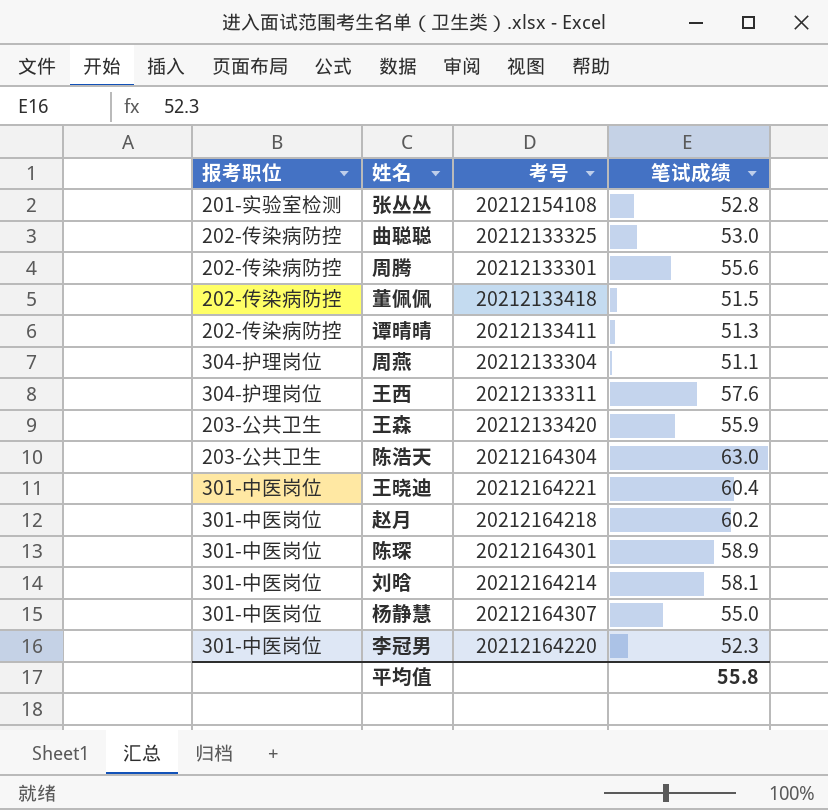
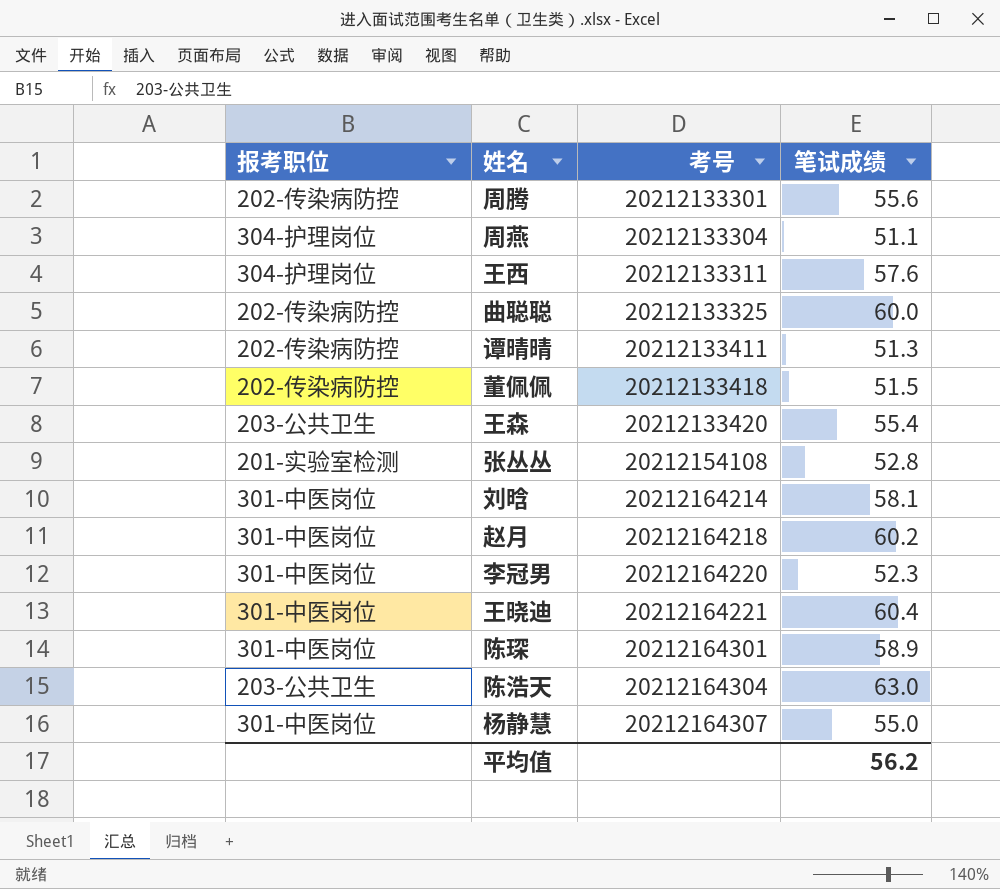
row order: none -> 考号 ascending
曲聪聪 | 笔试成绩: 53.0 -> 60.0
王森 | 笔试成绩: 55.9 -> 55.4
平均值 | 笔试成绩: 55.8 -> 56.2

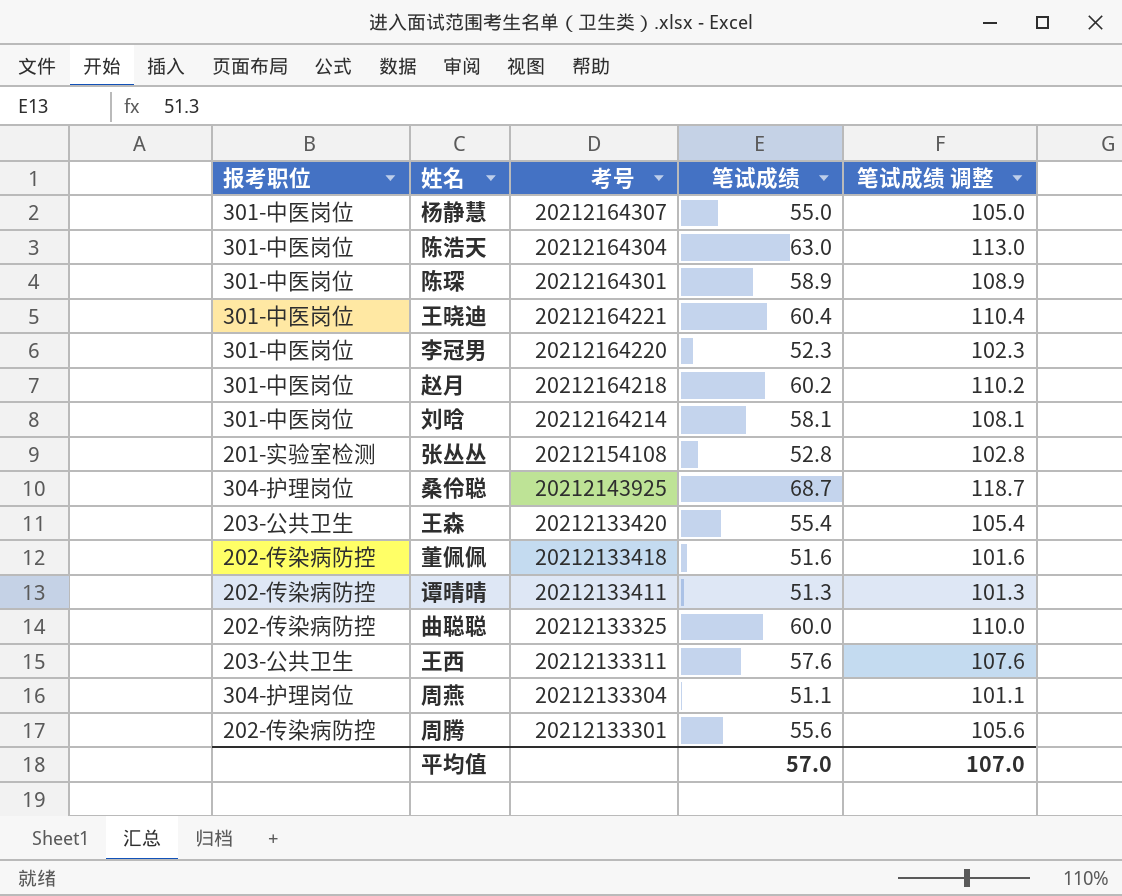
row order: 考号 ascending -> 考号 descending
column 笔试成绩 调整 | formula: none -> [笔试成绩] + 50
陈浩天 | 报考职位: 203-公共卫生 -> 301-中医岗位
row 桑伶聪: none -> 304-护理岗位 | 20212143925 | 68.7 | 118.7
董佩佩 | 笔试成绩: 51.5 -> 51.6
王西 | 报考职位: 304-护理岗位 -> 203-公共卫生
平均值 | 笔试成绩: 56.2 -> 57.0

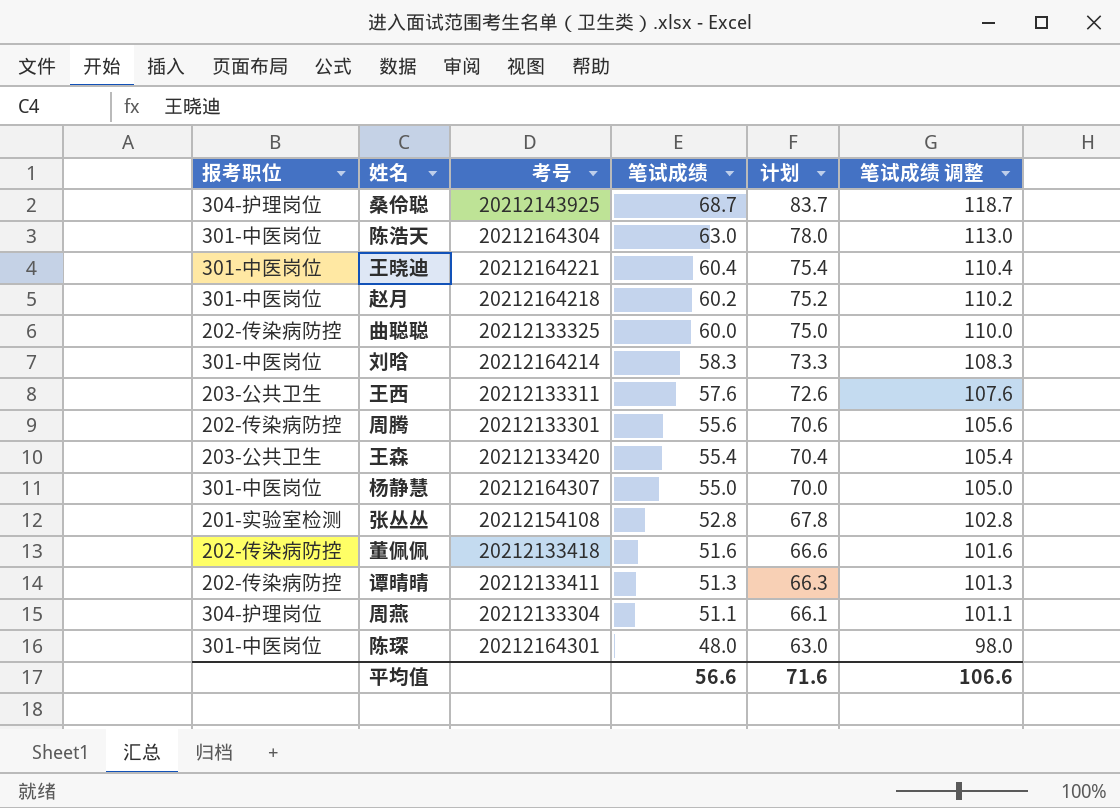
row order: 考号 descending -> 笔试成绩 descending
column 计划 | formula: none -> [笔试成绩] + 15
row 李冠男: 301-中医岗位 | 20212164220 | 52.3 | 102.3 -> none
刘晗 | 笔试成绩: 58.1 -> 58.3
刘晗 | 笔试成绩 调整: 108.1 -> 108.3
陈琛 | 笔试成绩: 58.9 -> 48.0
陈琛 | 笔试成绩 调整: 108.9 -> 98.0
平均值 | 笔试成绩: 57.0 -> 56.6
平均值 | 笔试成绩 调整: 107.0 -> 106.6

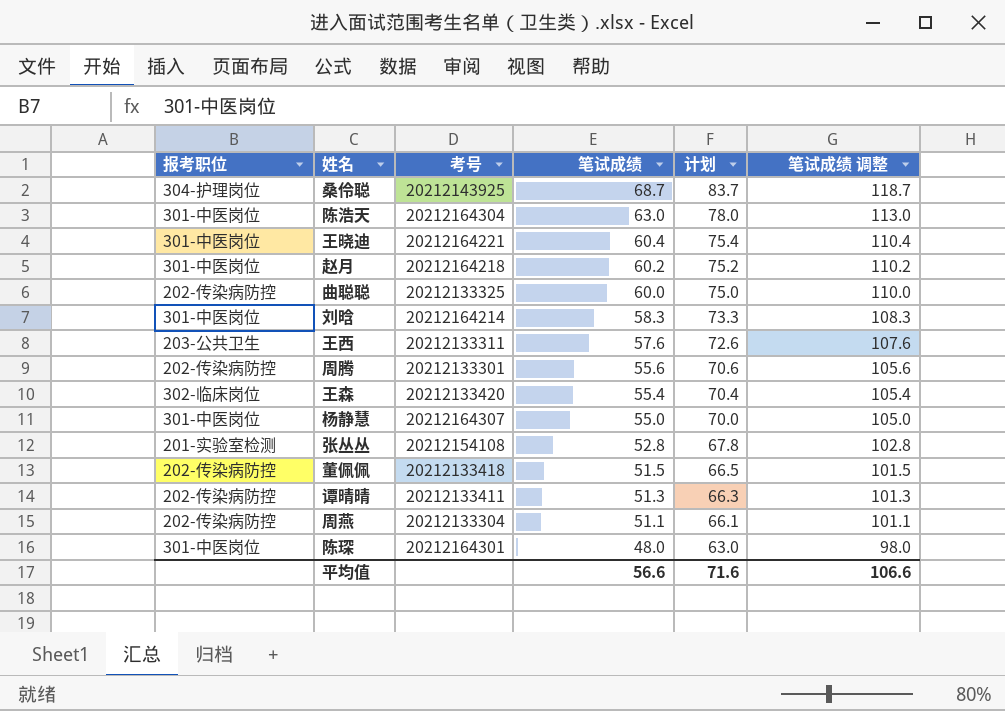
王森 | 报考职位: 203-公共卫生 -> 302-临床岗位
董佩佩 | 笔试成绩: 51.6 -> 51.5
董佩佩 | 计划: 66.6 -> 66.5
董佩佩 | 笔试成绩 调整: 101.6 -> 101.5
周燕 | 报考职位: 304-护理岗位 -> 202-传染病防控

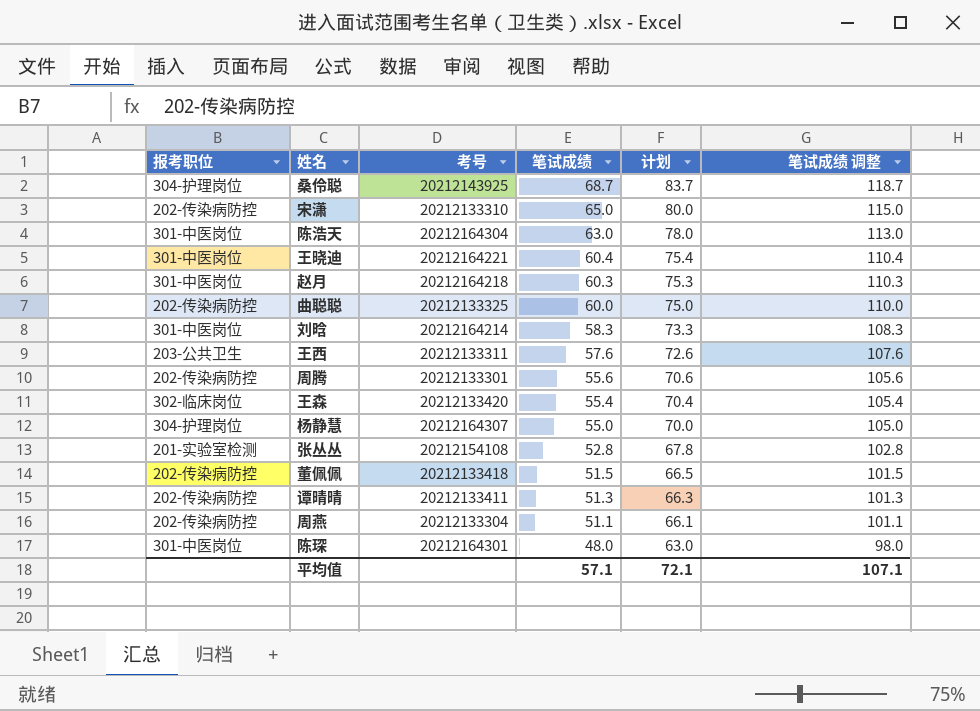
row 宋潇: none -> 202-传染病防控 | 20212133310 | 65.0 | 80.0 | 115.0
赵月 | 笔试成绩: 60.2 -> 60.3
赵月 | 计划: 75.2 -> 75.3
赵月 | 笔试成绩 调整: 110.2 -> 110.3
杨静慧 | 报考职位: 301-中医岗位 -> 304-护理岗位
平均值 | 笔试成绩: 56.6 -> 57.1
平均值 | 计划: 71.6 -> 72.1
平均值 | 笔试成绩 调整: 106.6 -> 107.1

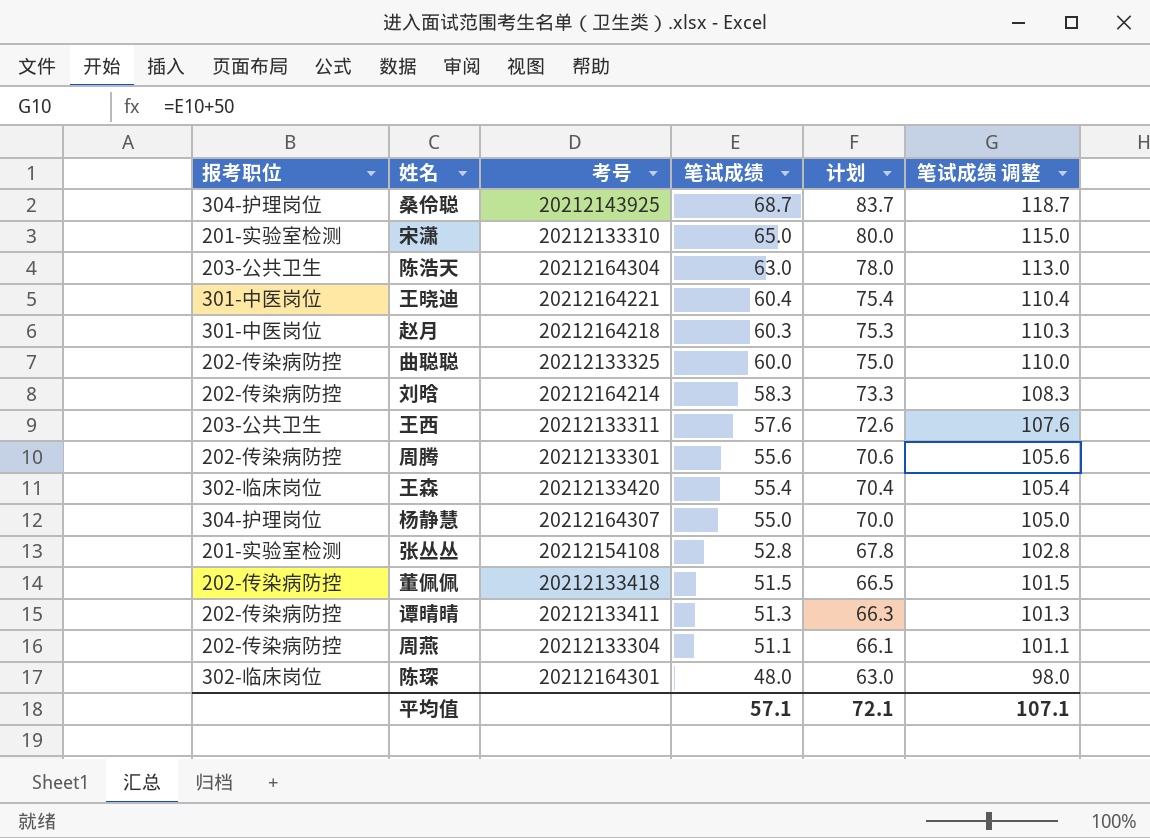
宋潇 | 报考职位: 202-传染病防控 -> 201-实验室检测
陈浩天 | 报考职位: 301-中医岗位 -> 203-公共卫生
刘晗 | 报考职位: 301-中医岗位 -> 202-传染病防控
陈琛 | 报考职位: 301-中医岗位 -> 302-临床岗位

